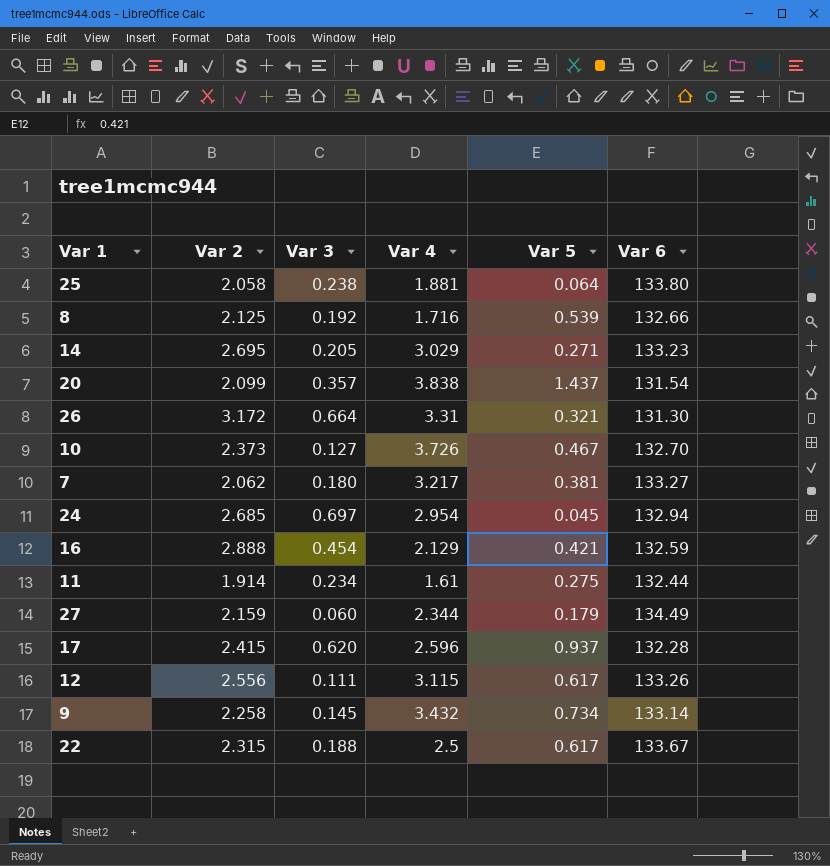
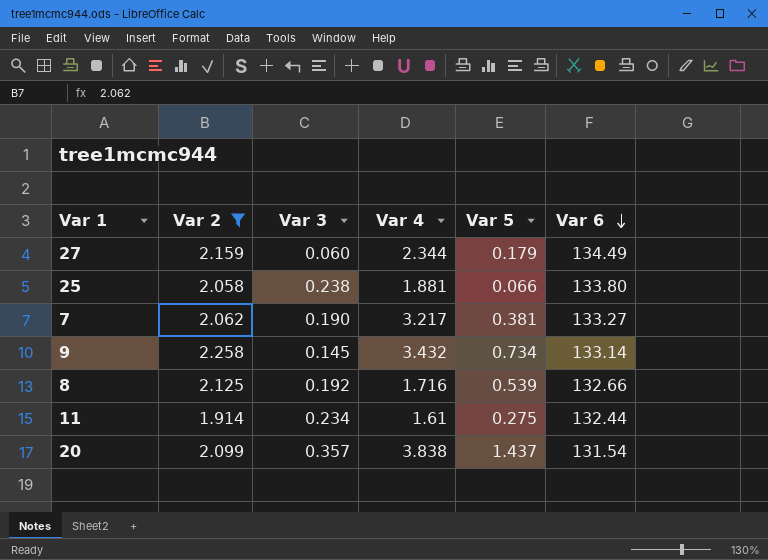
filter: none -> Var 2 <= 2.258
row order: none -> Var 6 descending
25 | Var 5: 0.064 -> 0.066
7 | Var 3: 0.180 -> 0.190

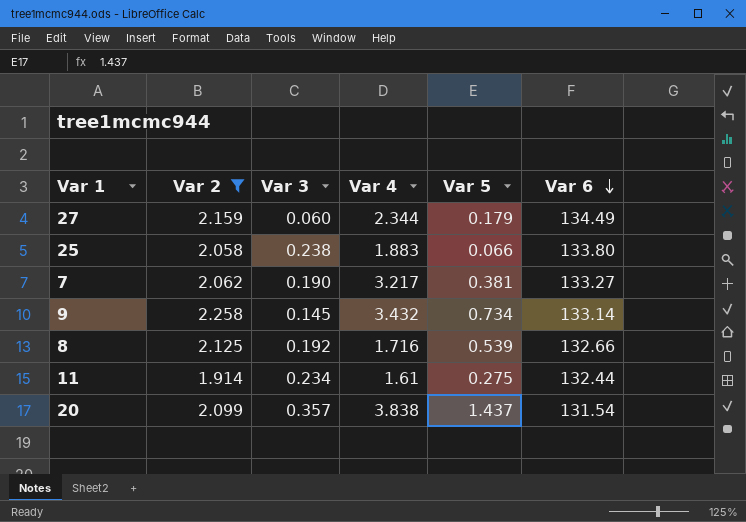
25 | Var 4: 1.881 -> 1.883

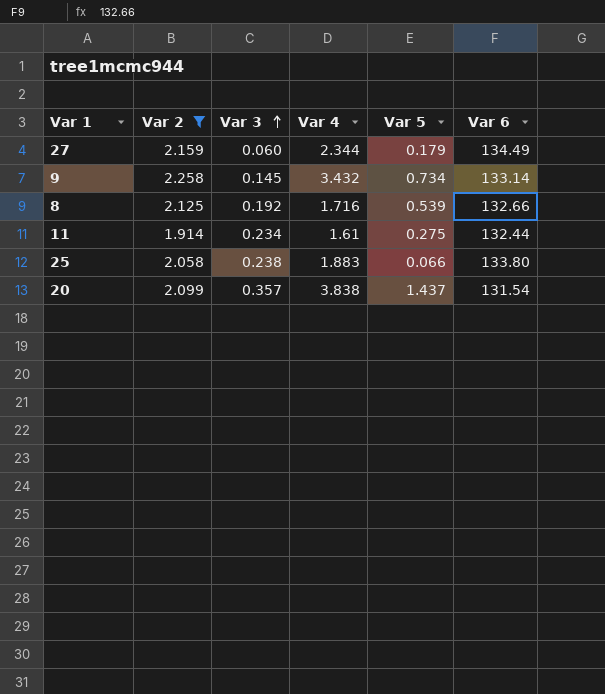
row order: Var 6 descending -> Var 3 ascending
row 7: 2.062 | 0.190 | 3.217 | 0.381 | 133.27 -> none

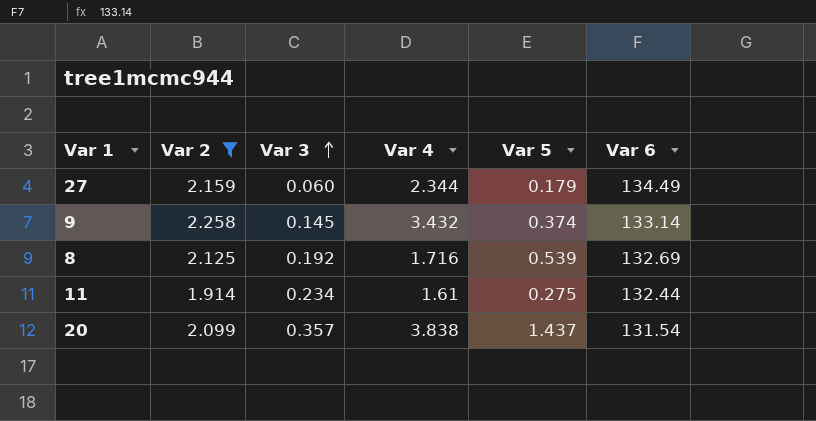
row 25: 2.058 | 0.238 | 1.883 | 0.066 | 133.80 -> none
9 | Var 5: 0.734 -> 0.374
8 | Var 6: 132.66 -> 132.69

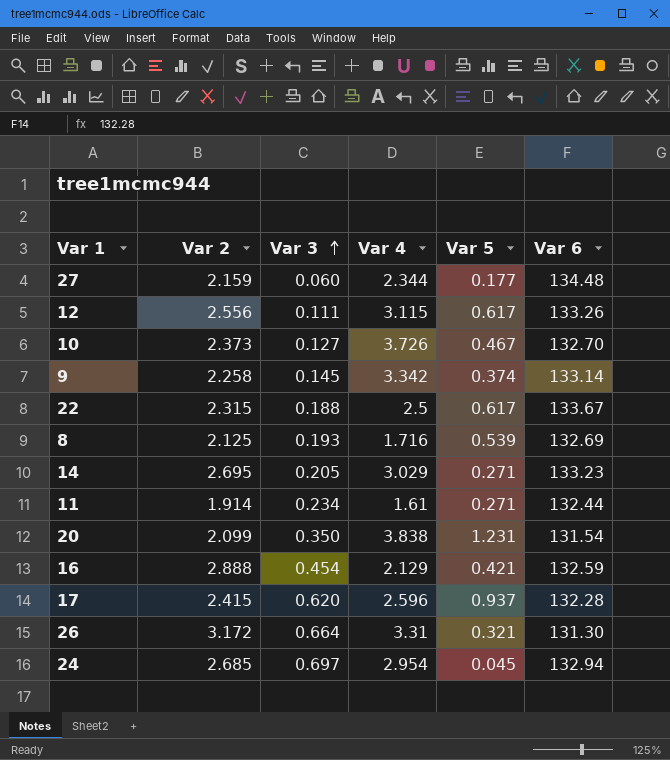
filter: Var 2 <= 2.258 -> none
27 | Var 5: 0.179 -> 0.177
27 | Var 6: 134.49 -> 134.48
9 | Var 4: 3.432 -> 3.342
8 | Var 3: 0.192 -> 0.193
11 | Var 5: 0.275 -> 0.271
20 | Var 3: 0.357 -> 0.350
20 | Var 5: 1.437 -> 1.231

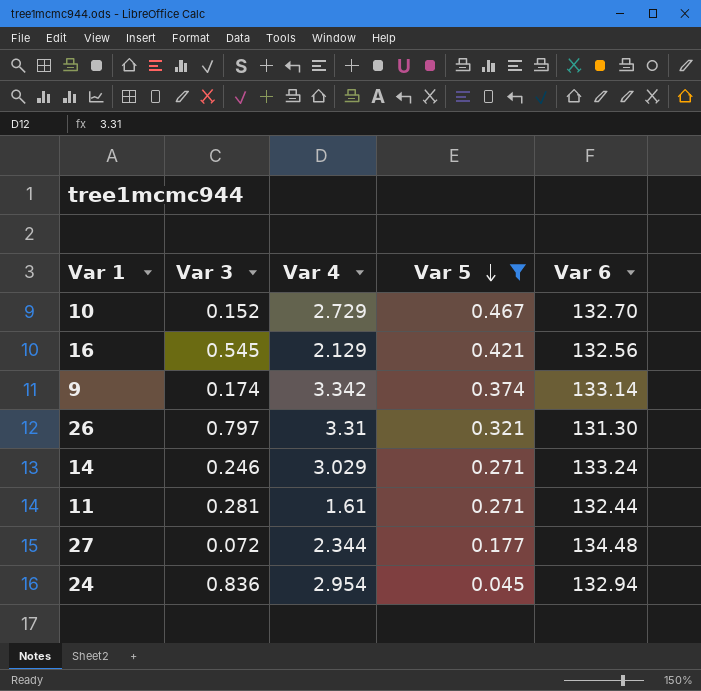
filter: none -> Var 5 <= 0.467
row order: Var 3 ascending -> Var 5 descending
column Var 2 | position: 2 -> none
10 | Var 3: 0.127 -> 0.152
10 | Var 4: 3.726 -> 2.729
16 | Var 3: 0.454 -> 0.545
16 | Var 6: 132.59 -> 132.56
9 | Var 3: 0.145 -> 0.174
26 | Var 3: 0.664 -> 0.797
14 | Var 3: 0.205 -> 0.246
14 | Var 6: 133.23 -> 133.24
11 | Var 3: 0.234 -> 0.281
27 | Var 3: 0.060 -> 0.072
24 | Var 3: 0.697 -> 0.836

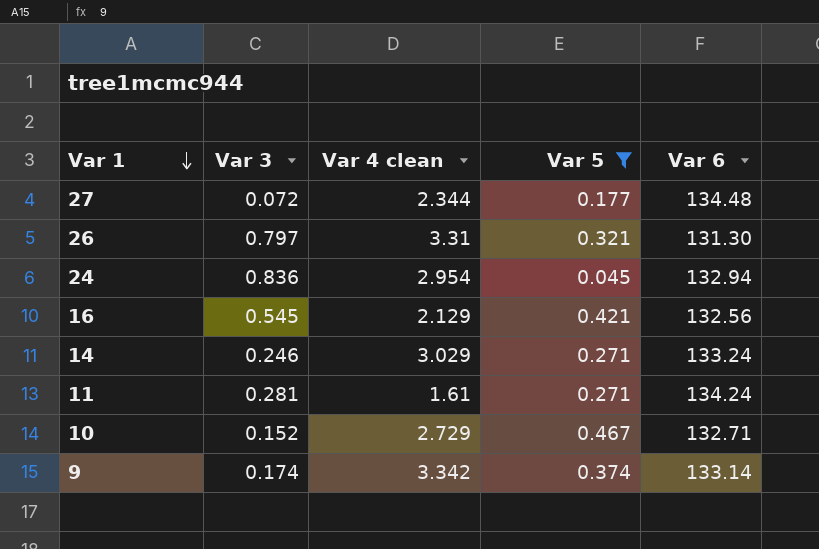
row order: Var 5 descending -> Var 1 descending
column name: Var 4 -> Var 4 clean
11 | Var 6: 132.44 -> 134.24
10 | Var 6: 132.70 -> 132.71

